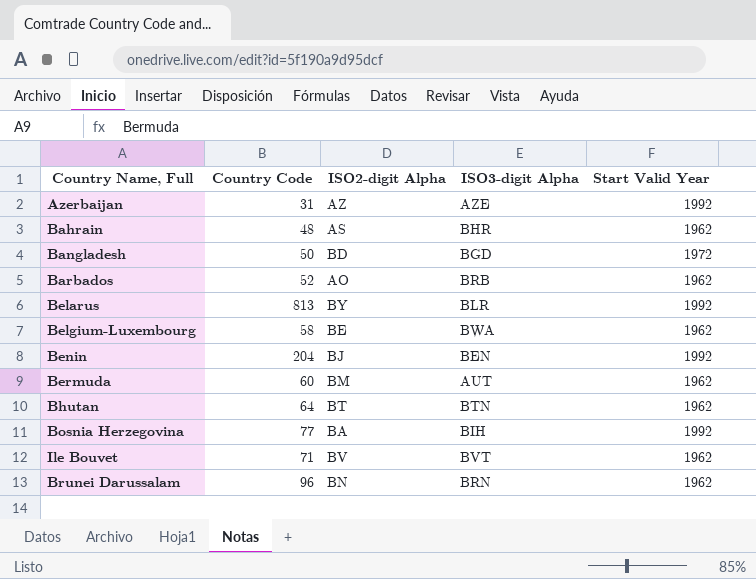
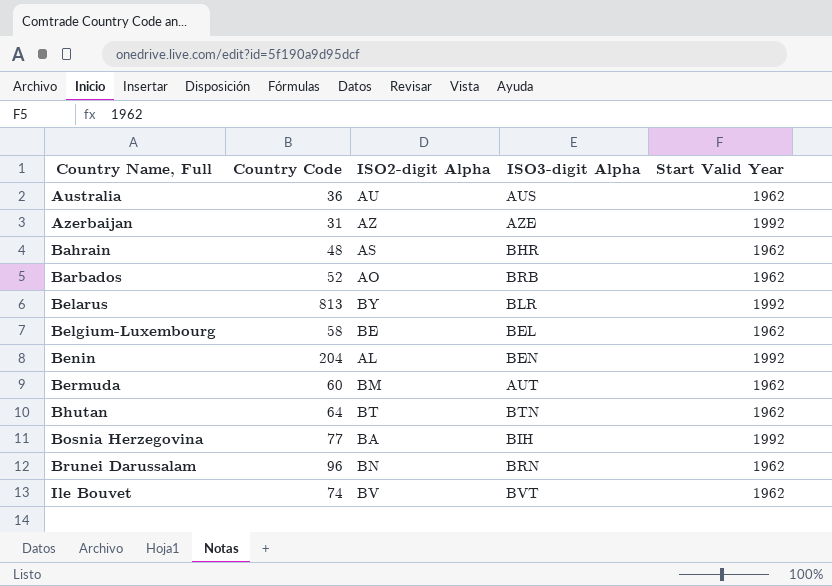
row order: none -> Country Name, Full ascending
row Bangladesh: 50 | BD | BGD | 1972 -> none
row Australia: none -> 36 | AU | AUS | 1962
Belgium-Luxembourg | ISO3-digit Alpha: BWA -> BEL
Benin | ISO2-digit Alpha: BJ -> AL
Ile Bouvet | Country Code: 71 -> 74

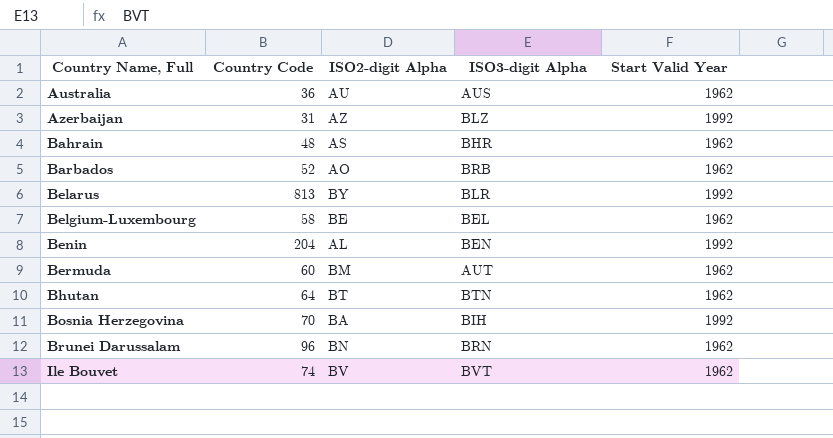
Azerbaijan | ISO3-digit Alpha: AZE -> BLZ
Bosnia Herzegovina | Country Code: 77 -> 70

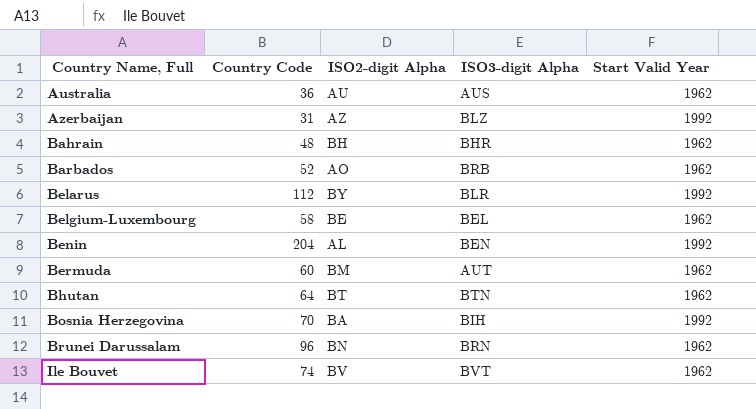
Bahrain | ISO2-digit Alpha: AS -> BH
Belarus | Country Code: 813 -> 112

